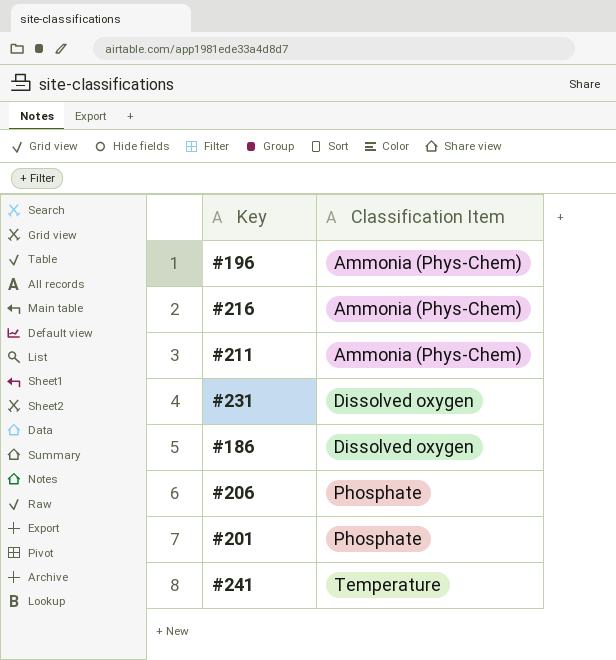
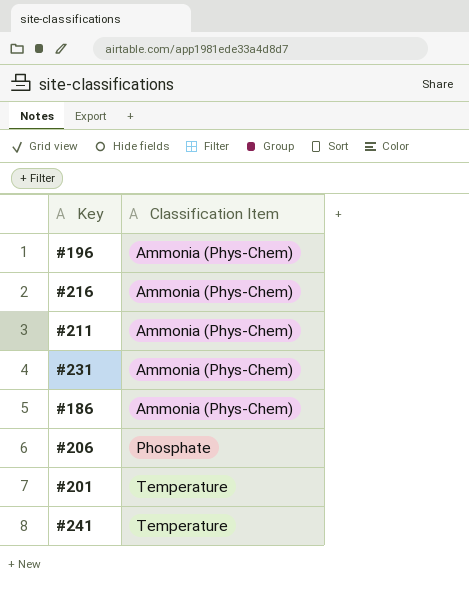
#231 | Classification Item: Dissolved oxygen -> Ammonia (Phys-Chem)
#186 | Classification Item: Dissolved oxygen -> Ammonia (Phys-Chem)
#201 | Classification Item: Phosphate -> Temperature

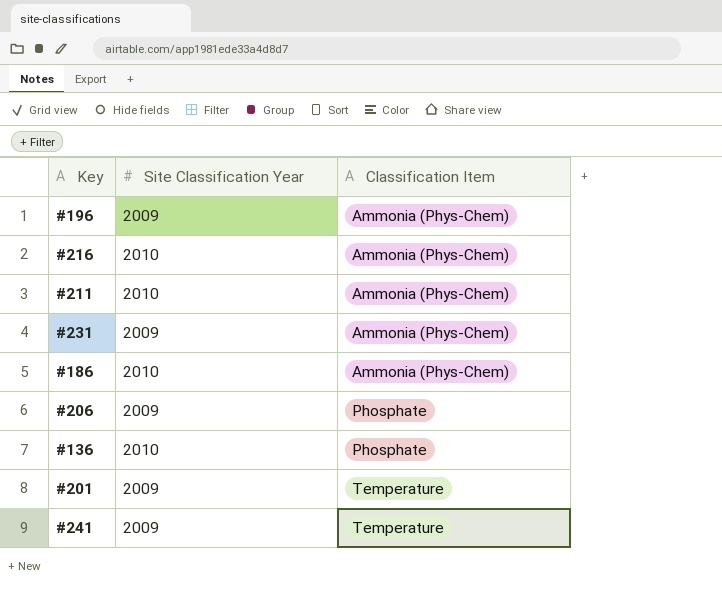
column Site Classification Year | position: none -> 2
row #136: none -> 2010 | Phosphate

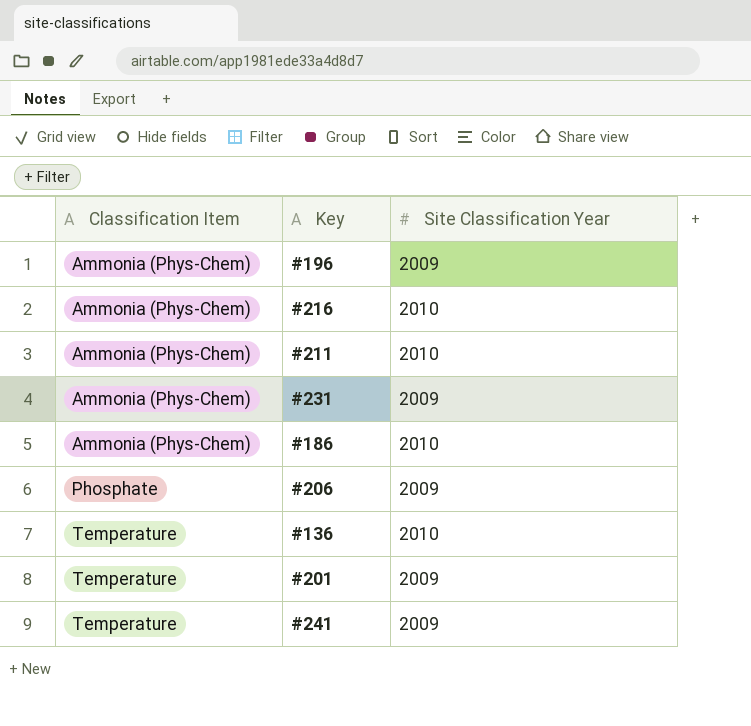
column Classification Item | position: 3 -> 1
#136 | Classification Item: Phosphate -> Temperature

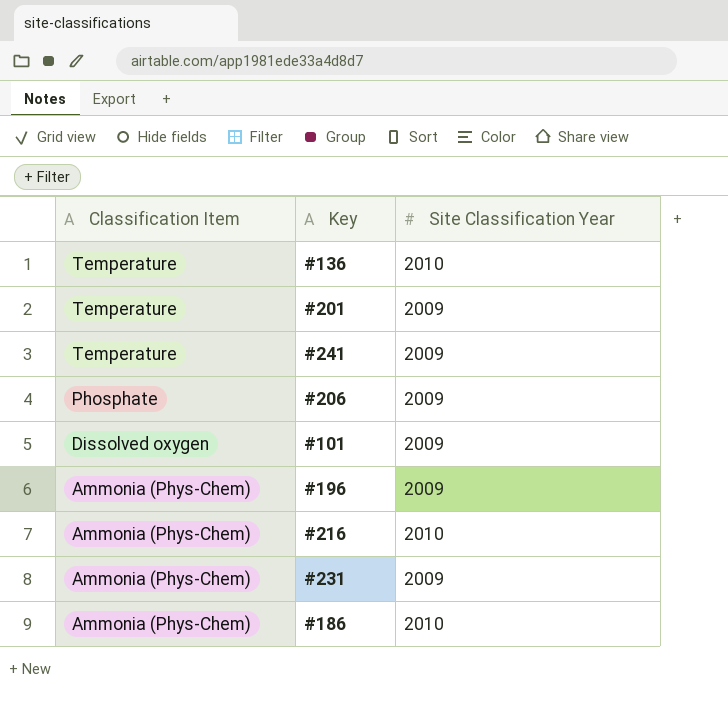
row order: Classification Item ascending -> Classification Item descending
row #211: Ammonia (Phys-Chem) | 2010 -> none
row #101: none -> Dissolved oxygen | 2009

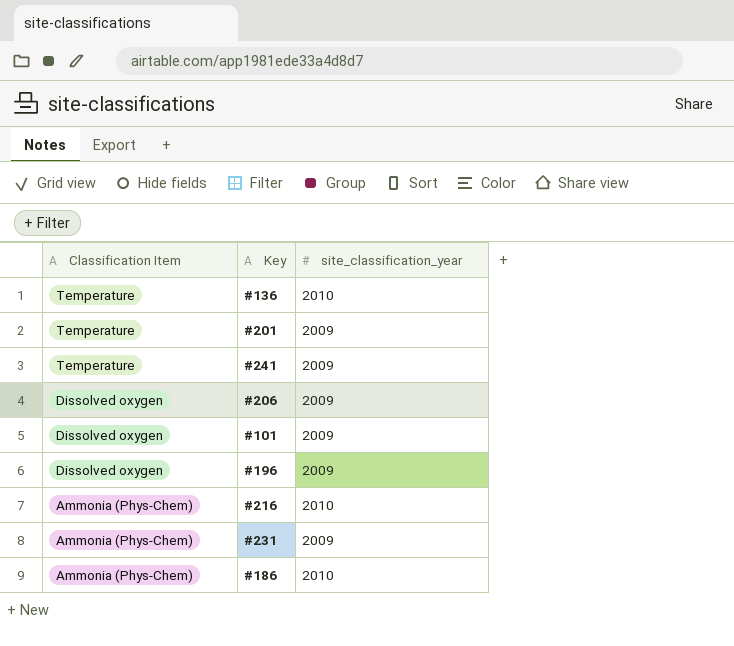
column name: Site Classification Year -> site_classification_year
#206 | Classification Item: Phosphate -> Dissolved oxygen
#196 | Classification Item: Ammonia (Phys-Chem) -> Dissolved oxygen

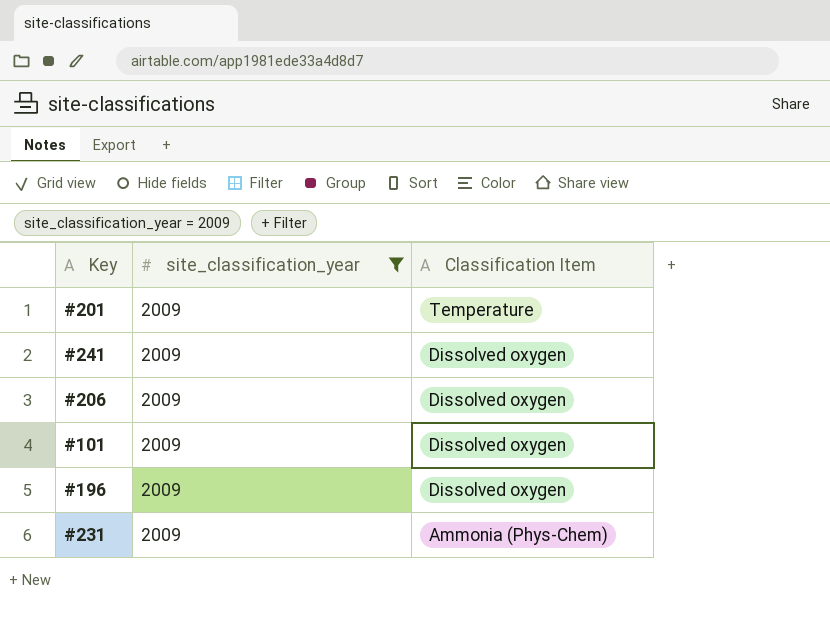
filter: none -> site_classification_year = 2009
column Classification Item | position: 1 -> 3
#241 | Classification Item: Temperature -> Dissolved oxygen

